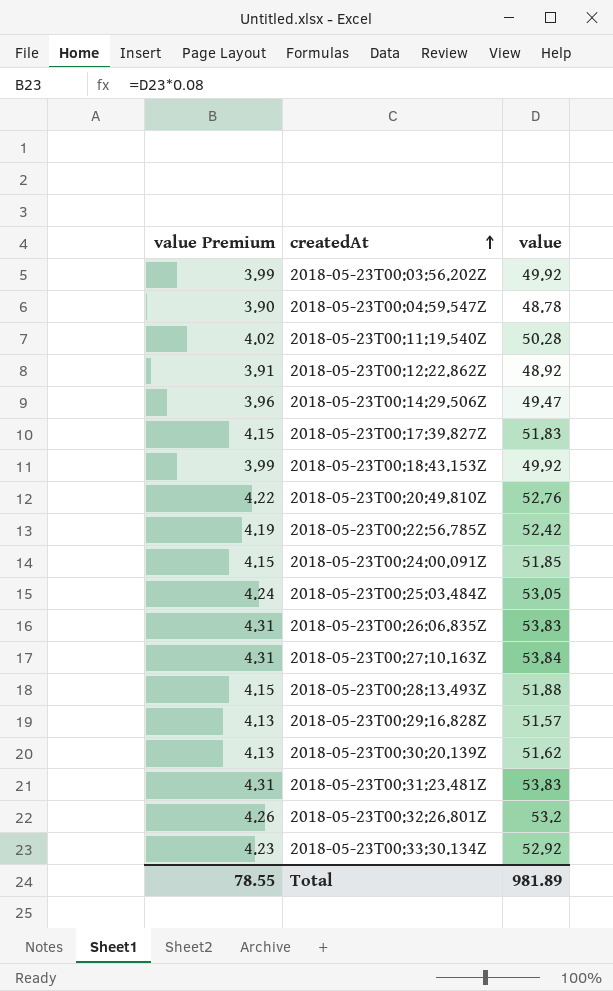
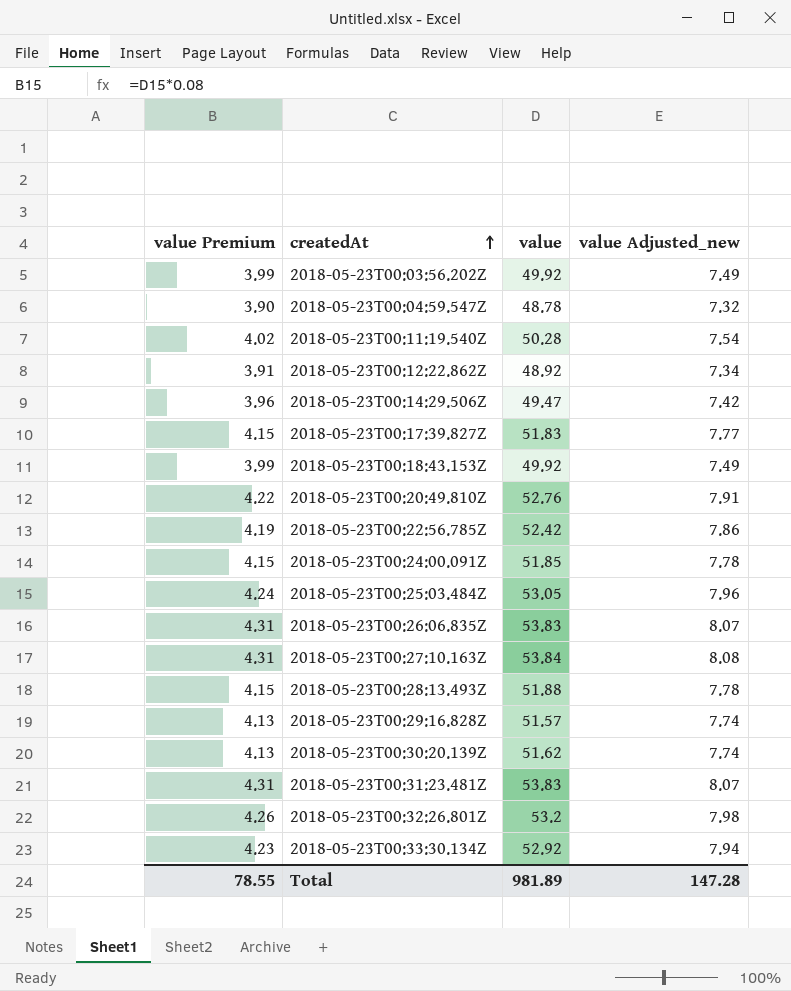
column value Adjusted_new | formula: none -> [value] * 0.15

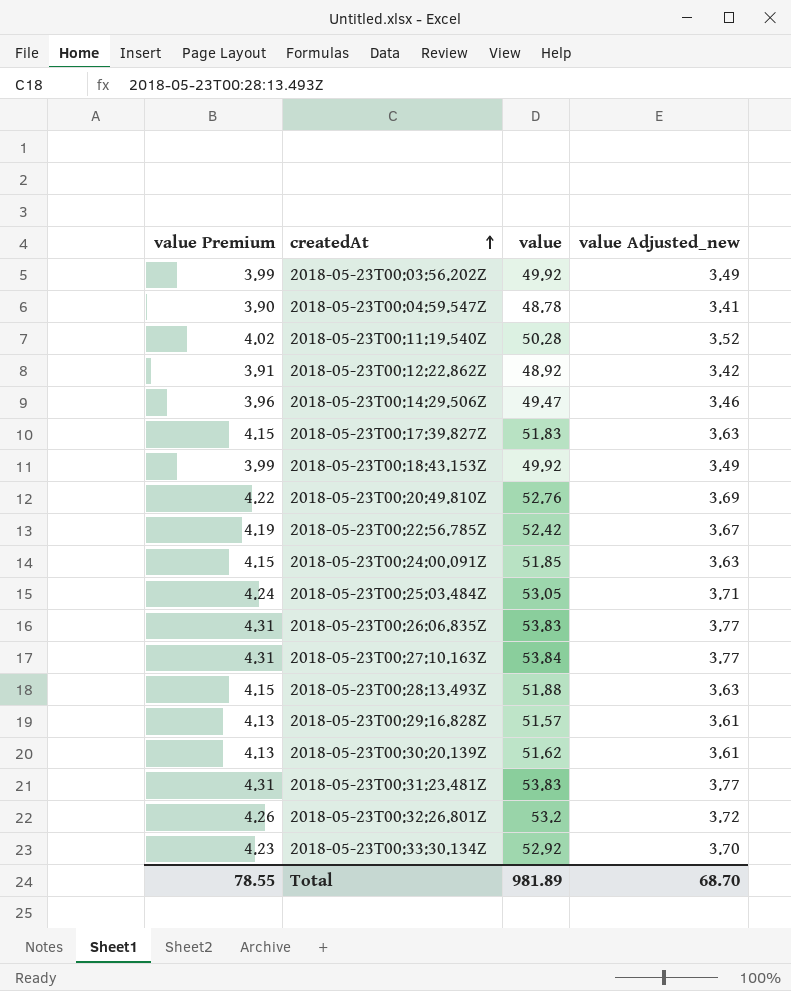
column value Adjusted_new | formula: [value] * 0.15 -> [value] * 0.07
Total | value Adjusted_new: 147.28 -> 68.70

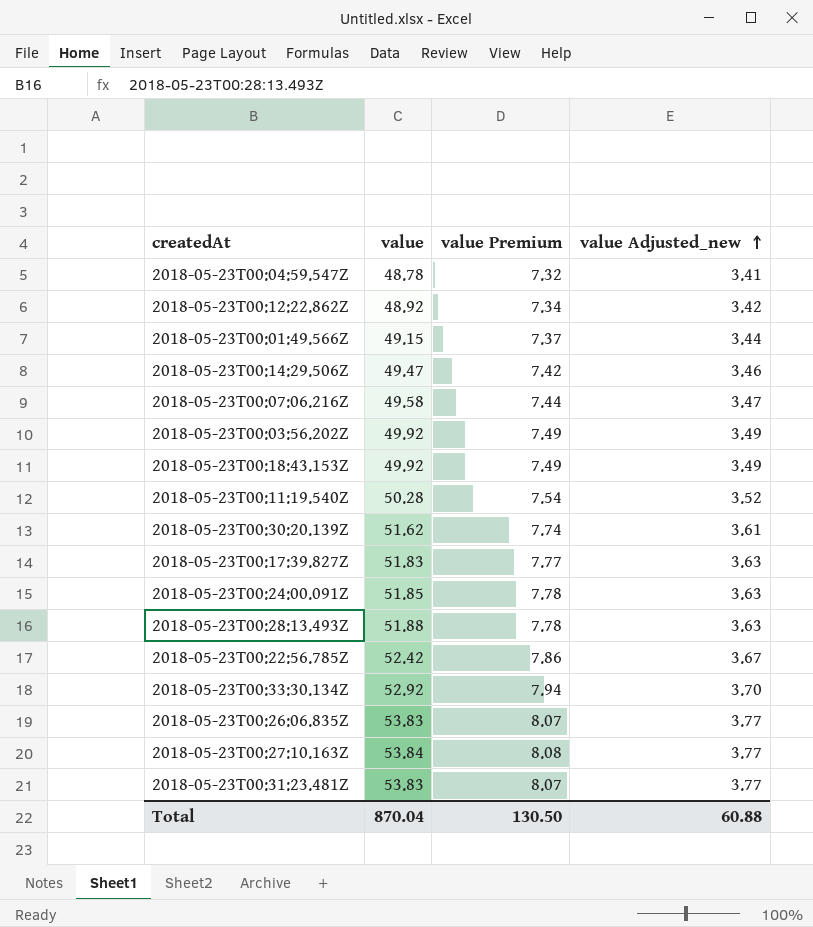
row order: createdAt ascending -> value Adjusted_new ascending
column value Premium | formula: [value] * 0.08 -> [value] * 0.15
column value Premium | position: 1 -> 3
row 2018-05-23T00:20:49.810Z: 4.22 | 52.76 | 3.69 -> none
row 2018-05-23T00:25:03.484Z: 4.24 | 53.05 | 3.71 -> none
row 2018-05-23T00:29:16.828Z: 4.13 | 51.57 | 3.61 -> none
row 2018-05-23T00:32:26.801Z: 4.26 | 53.2 | 3.72 -> none
row 2018-05-23T00:01:49.566Z: none -> 49.15 | 7.37 | 3.44
row 2018-05-23T00:07:06.216Z: none -> 49.58 | 7.44 | 3.47
Total | value: 981.89 -> 870.04
Total | value Premium: 78.55 -> 130.50
Total | value Adjusted_new: 68.70 -> 60.88

